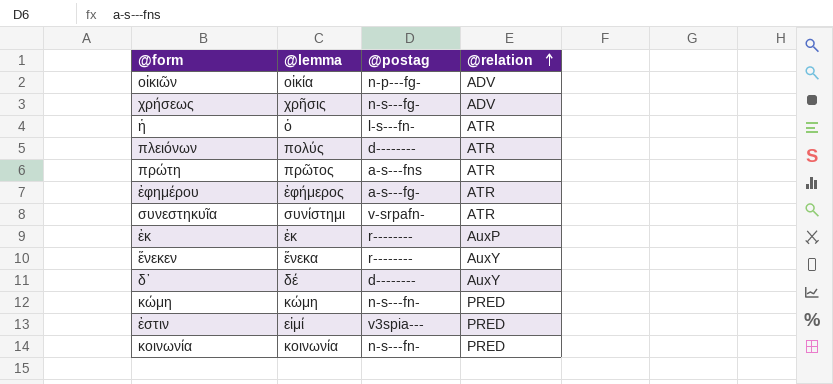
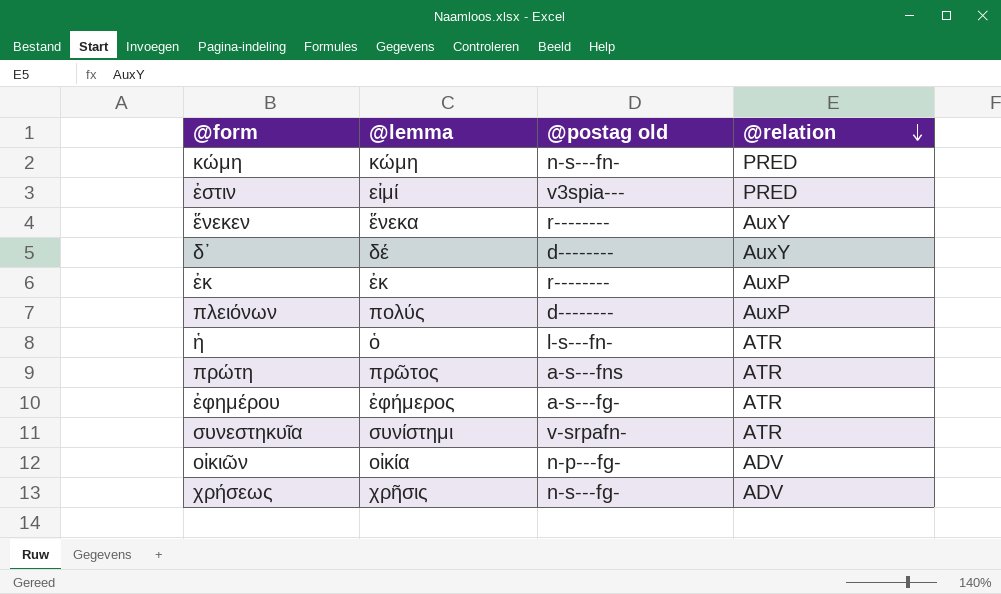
row order: @relation ascending -> @relation descending
column name: @postag -> @postag old
row κοινωνία: κοινωνία | n-s---fn- | PRED -> none
πλειόνων | @relation: ATR -> AuxP

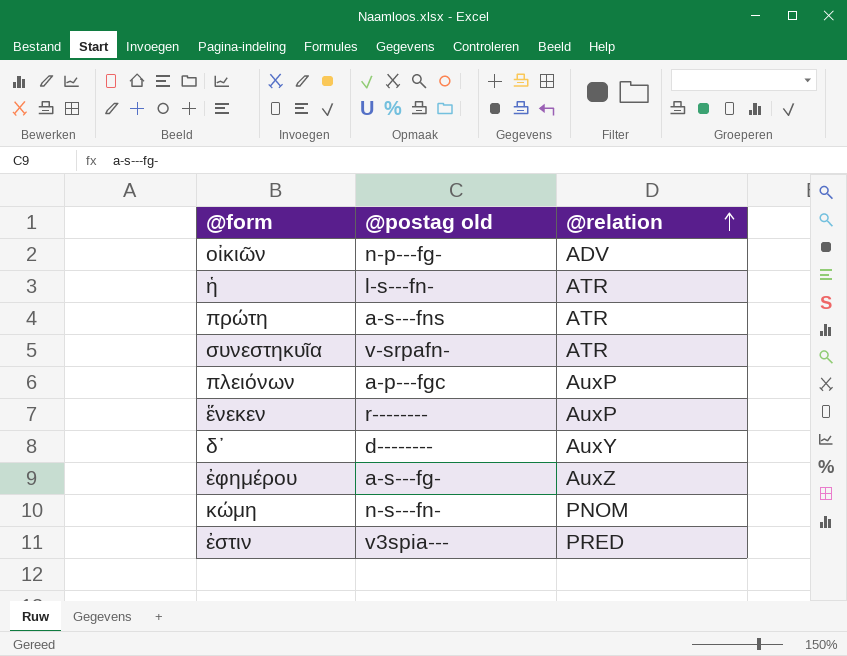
row order: @relation descending -> @relation ascending
column @lemma | position: 2 -> none
row ἐκ: ἐκ | r-------- | AuxP -> none
row χρήσεως: χρῆσις | n-s---fg- | ADV -> none
πλειόνων | @postag old: d-------- -> a-p---fgc
ἕνεκεν | @relation: AuxY -> AuxP
ἐφημέρου | @relation: ATR -> AuxZ
κώμη | @relation: PRED -> PNOM

